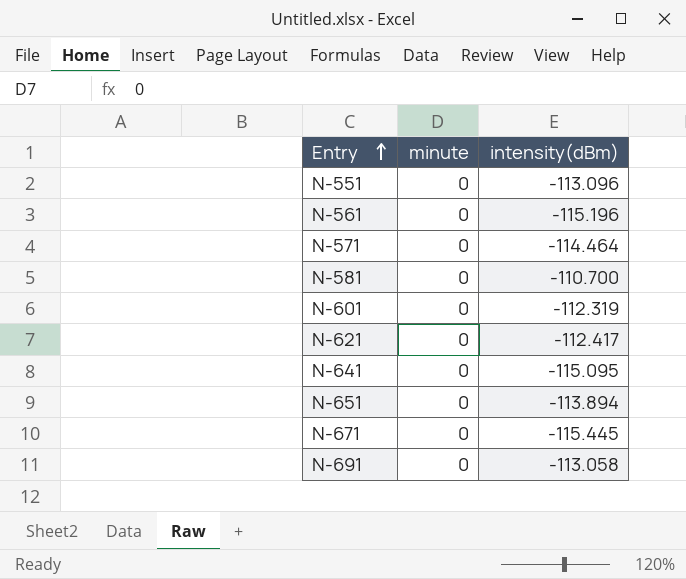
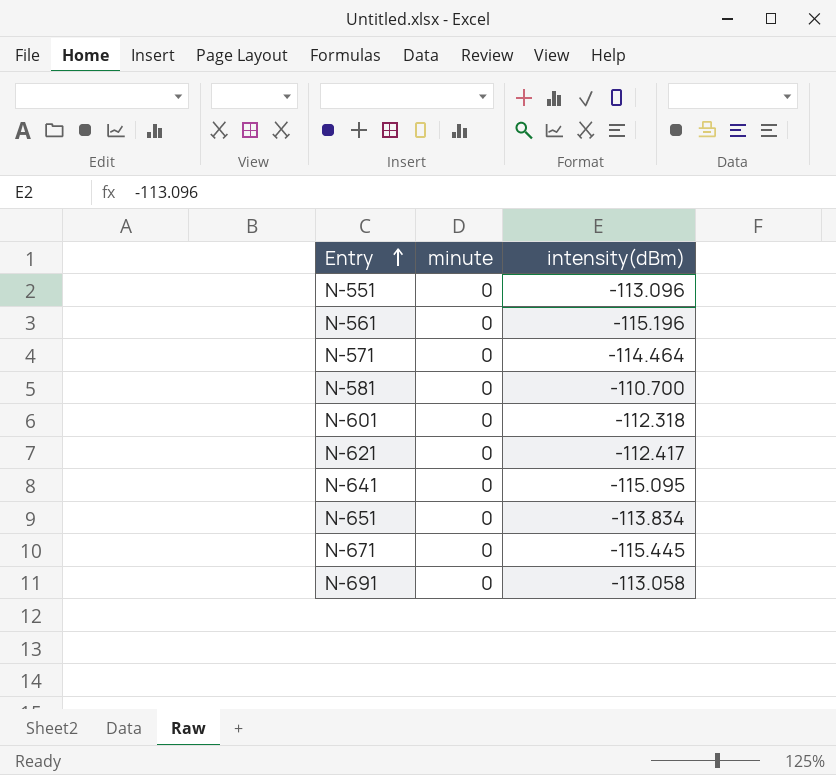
N-601 | intensity(dBm): -112.319 -> -112.318
N-651 | intensity(dBm): -113.894 -> -113.834

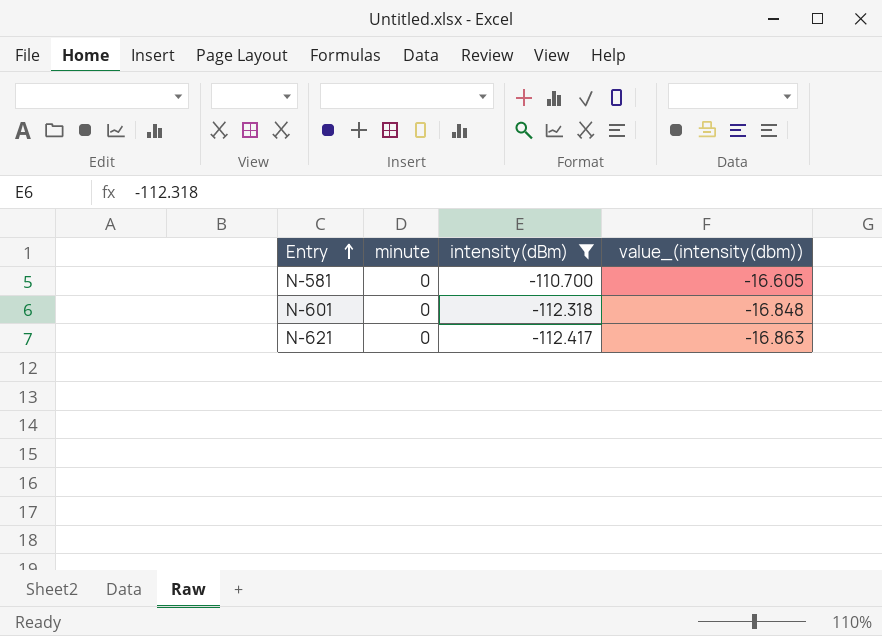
filter: none -> intensity(dBm) >= -112.417
column value_(intensity(dbm)) | formula: none -> [intensity(dBm)] * 0.15

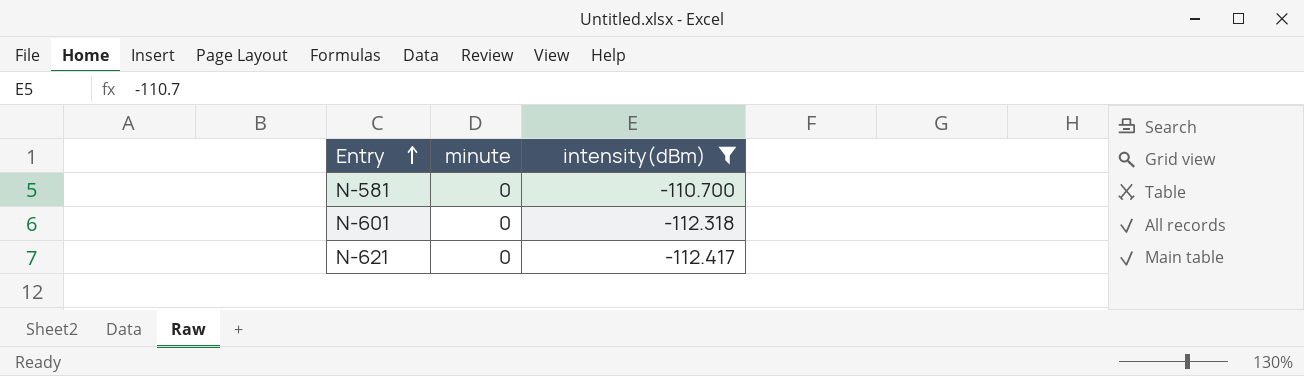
column value_(intensity(dbm)) | formula: [intensity(dBm)] * 0.15 -> none

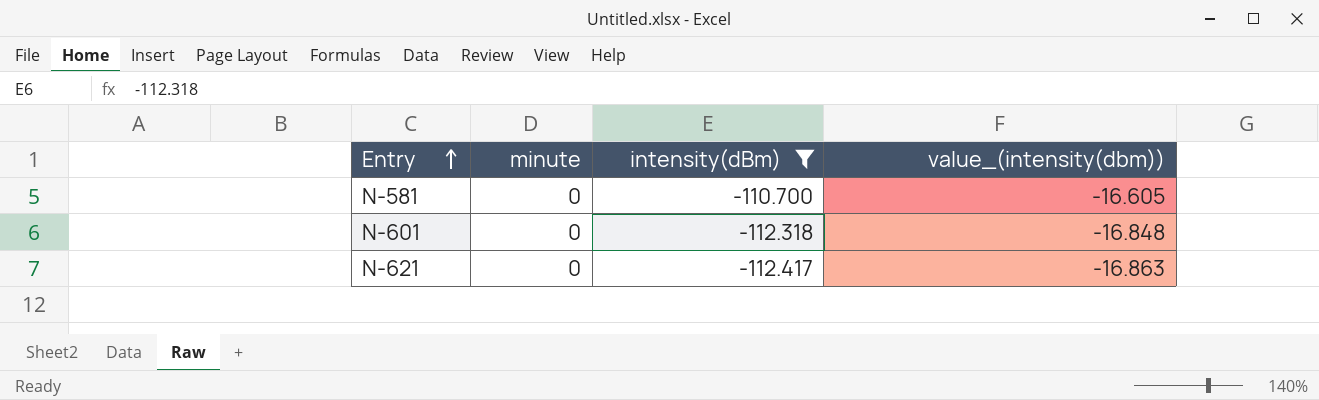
column value_(intensity(dbm)) | formula: none -> [intensity(dBm)] * 0.15

